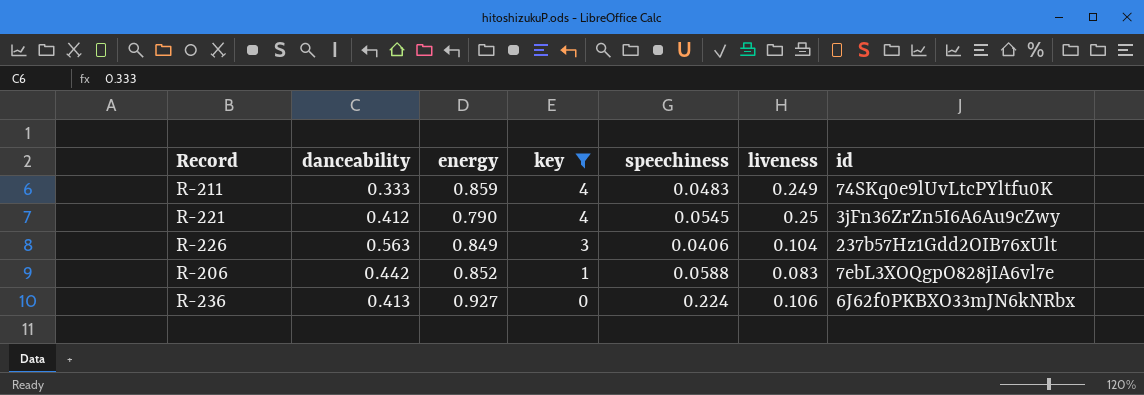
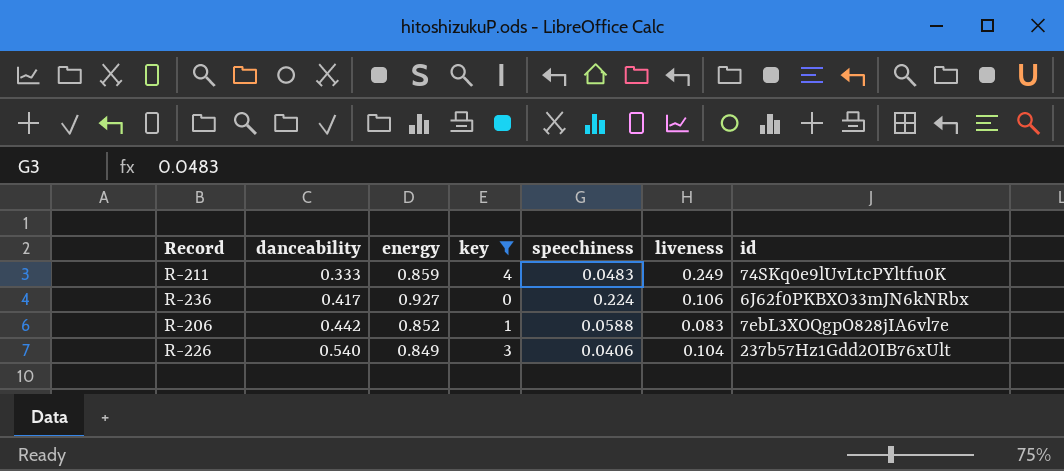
row order: key descending -> danceability ascending
row R-221: 0.412 | 0.790 | 4 | 0.0545 | 0.25 | 3jFn36ZrZn5I6A6Au9cZwy -> none
R-236 | danceability: 0.413 -> 0.417
R-226 | danceability: 0.563 -> 0.540

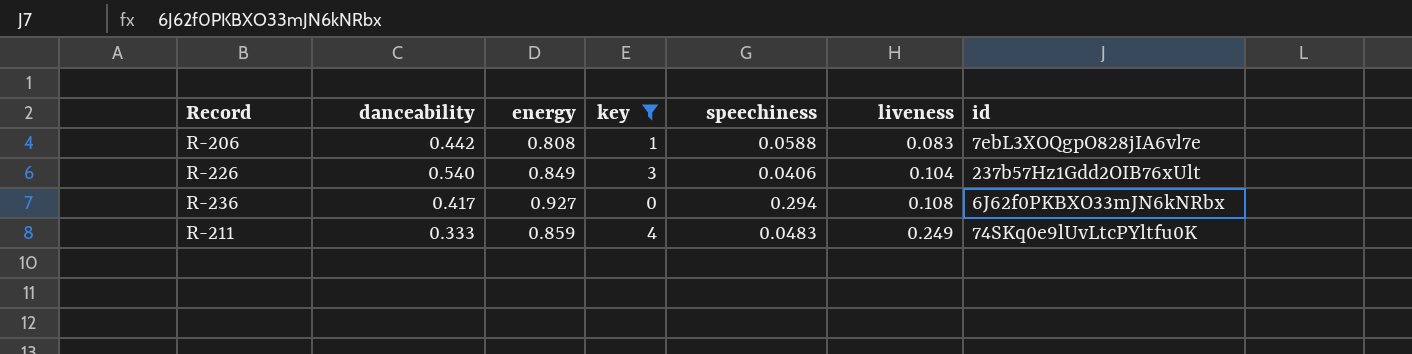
row order: danceability ascending -> liveness ascending
R-206 | energy: 0.852 -> 0.808
R-236 | speechiness: 0.224 -> 0.294
R-236 | liveness: 0.106 -> 0.108

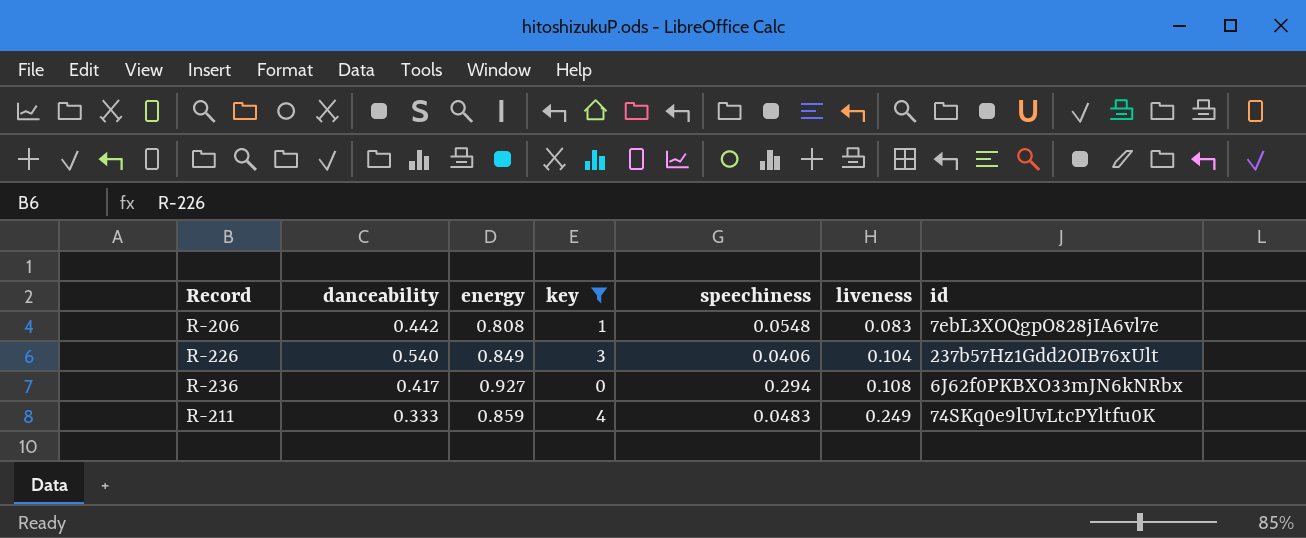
R-206 | speechiness: 0.0588 -> 0.0548

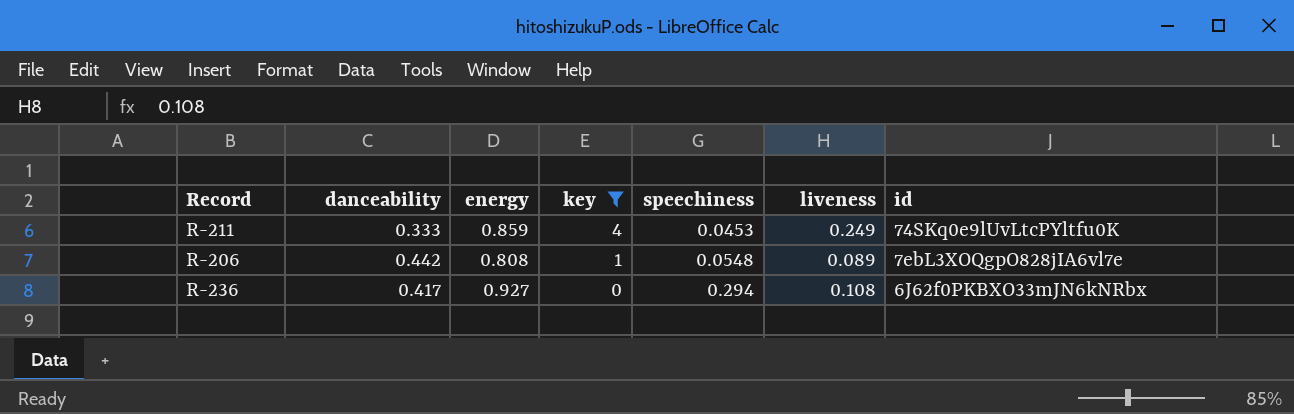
row order: liveness ascending -> key descending
row R-226: 0.540 | 0.849 | 3 | 0.0406 | 0.104 | 237b57Hz1Gdd2OIB76xUlt -> none
R-211 | speechiness: 0.0483 -> 0.0453
R-206 | liveness: 0.083 -> 0.089

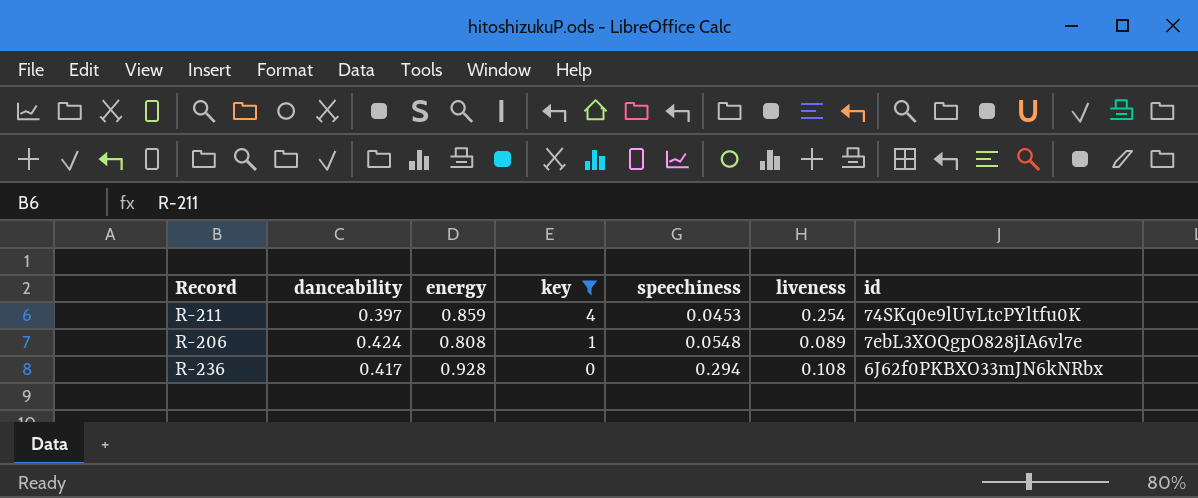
R-211 | danceability: 0.333 -> 0.397
R-211 | liveness: 0.249 -> 0.254
R-206 | danceability: 0.442 -> 0.424
R-236 | energy: 0.927 -> 0.928

